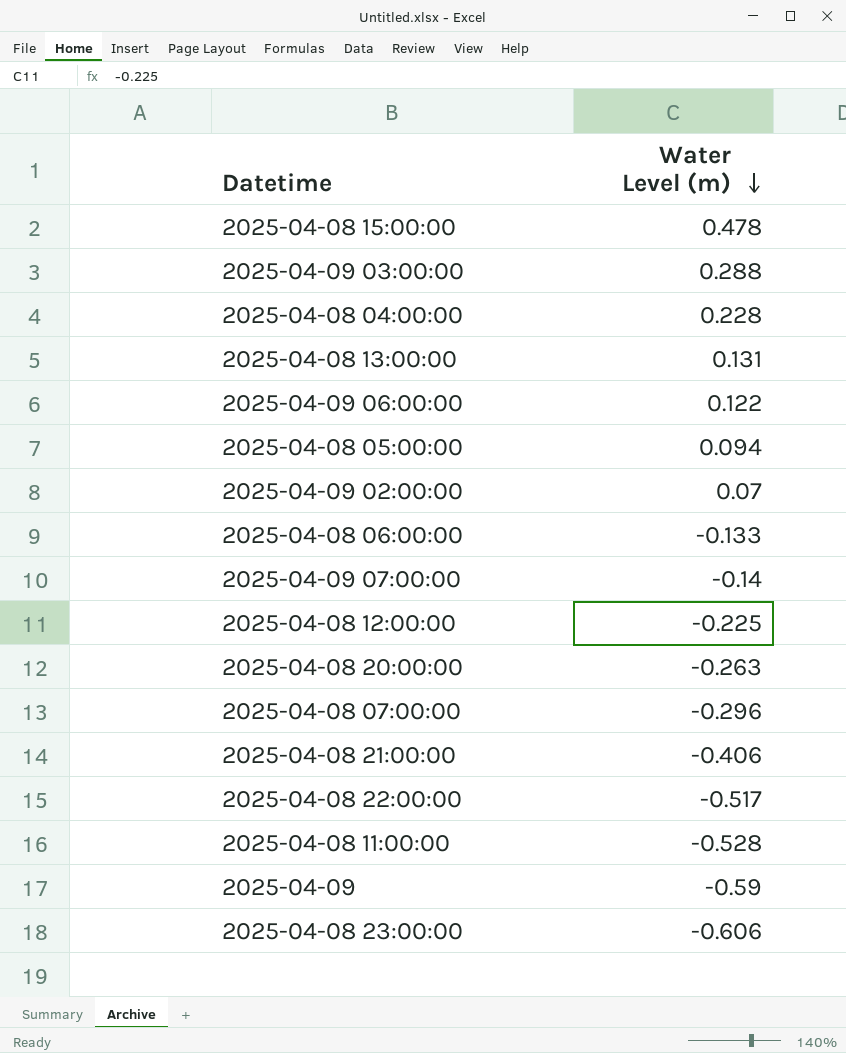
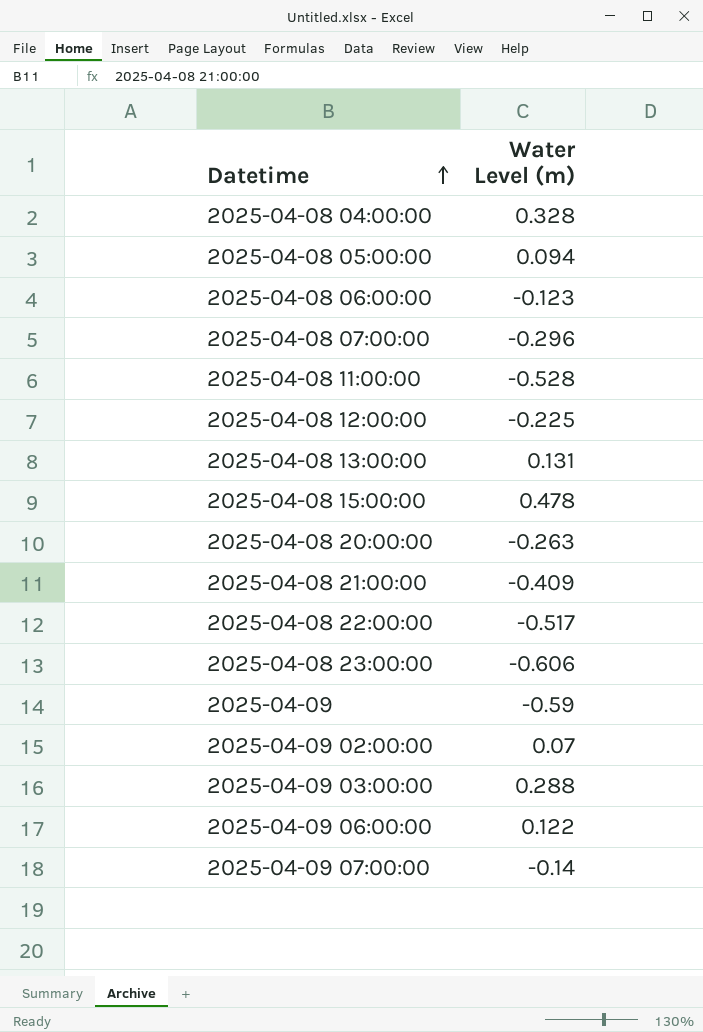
row order: Water Level (m) descending -> Datetime ascending
2025-04-08 04:00:00 | Water Level (m): 0.228 -> 0.328
2025-04-08 06:00:00 | Water Level (m): -0.133 -> -0.123
2025-04-08 21:00:00 | Water Level (m): -0.406 -> -0.409

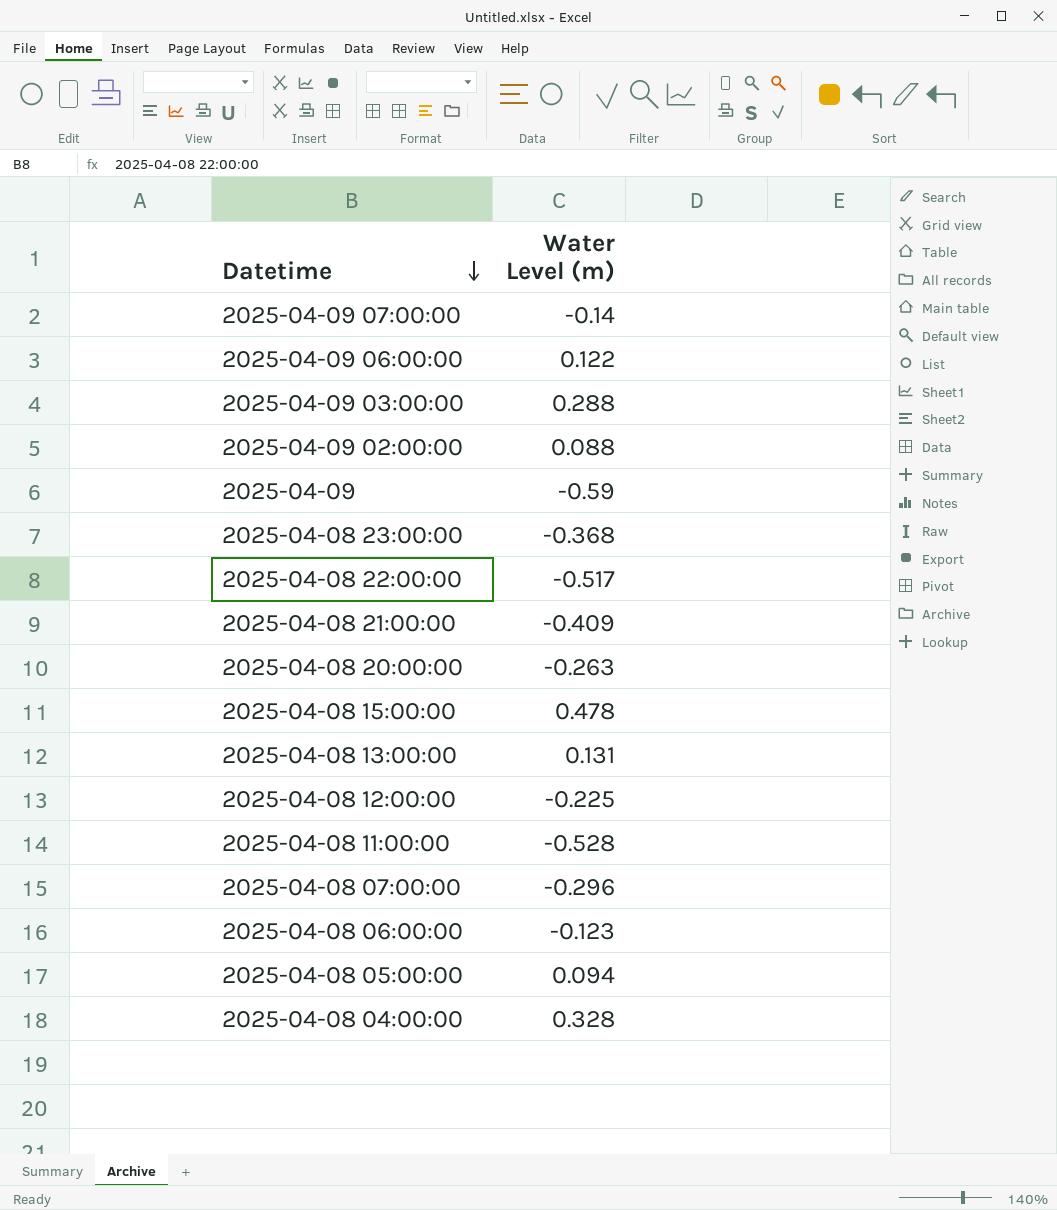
row order: Datetime ascending -> Datetime descending
2025-04-09 02:00:00 | Water Level (m): 0.07 -> 0.088
2025-04-08 23:00:00 | Water Level (m): -0.606 -> -0.368

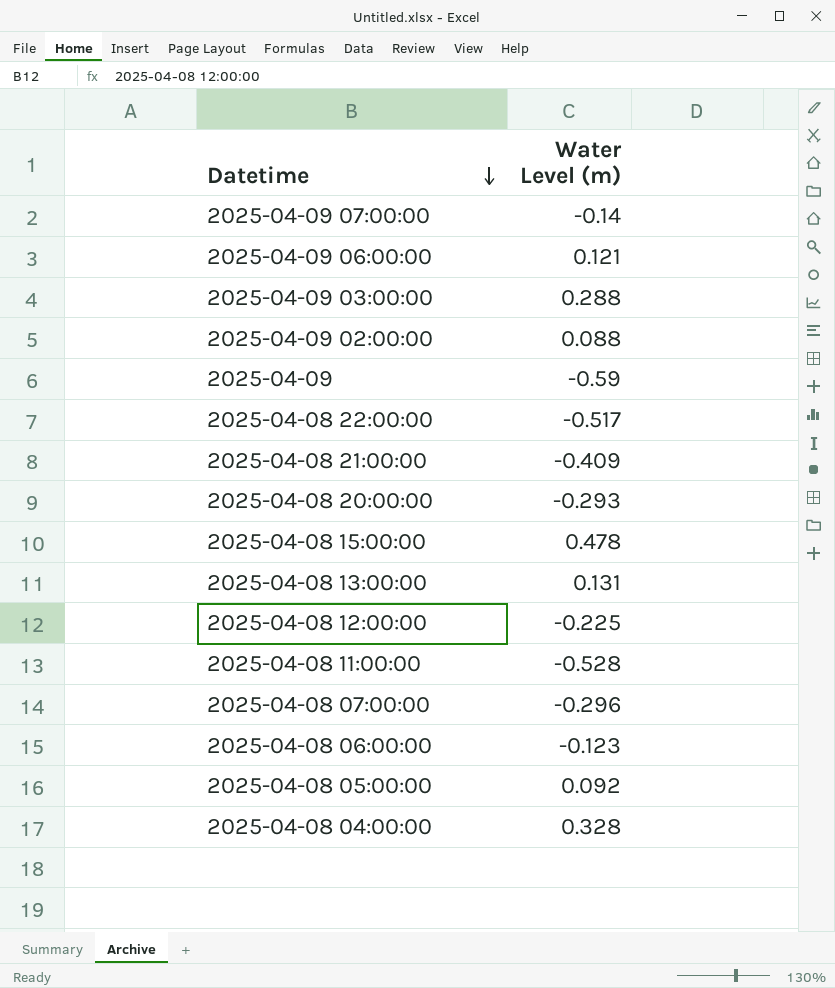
row 2025-04-08 23:00:00: -0.368 -> none
2025-04-09 06:00:00 | Water Level (m): 0.122 -> 0.121
2025-04-08 20:00:00 | Water Level (m): -0.263 -> -0.293
2025-04-08 05:00:00 | Water Level (m): 0.094 -> 0.092

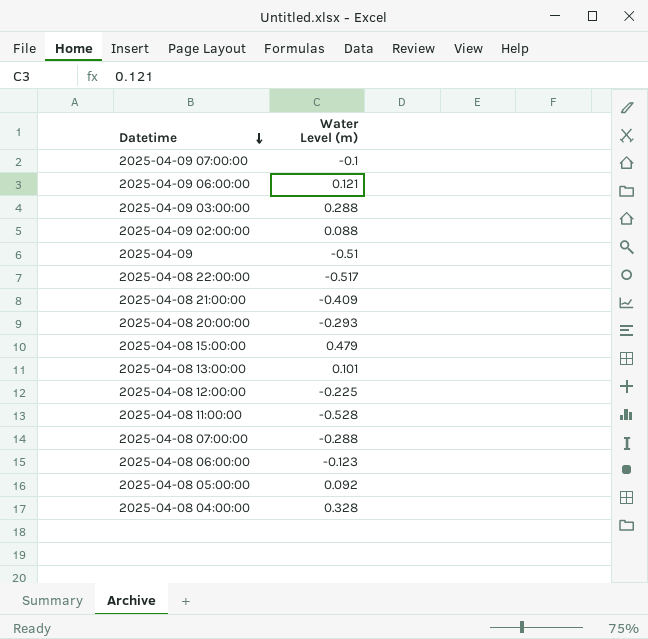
2025-04-09 07:00:00 | Water Level (m): -0.14 -> -0.1
2025-04-09 | Water Level (m): -0.59 -> -0.51
2025-04-08 15:00:00 | Water Level (m): 0.478 -> 0.479
2025-04-08 13:00:00 | Water Level (m): 0.131 -> 0.101
2025-04-08 07:00:00 | Water Level (m): -0.296 -> -0.288

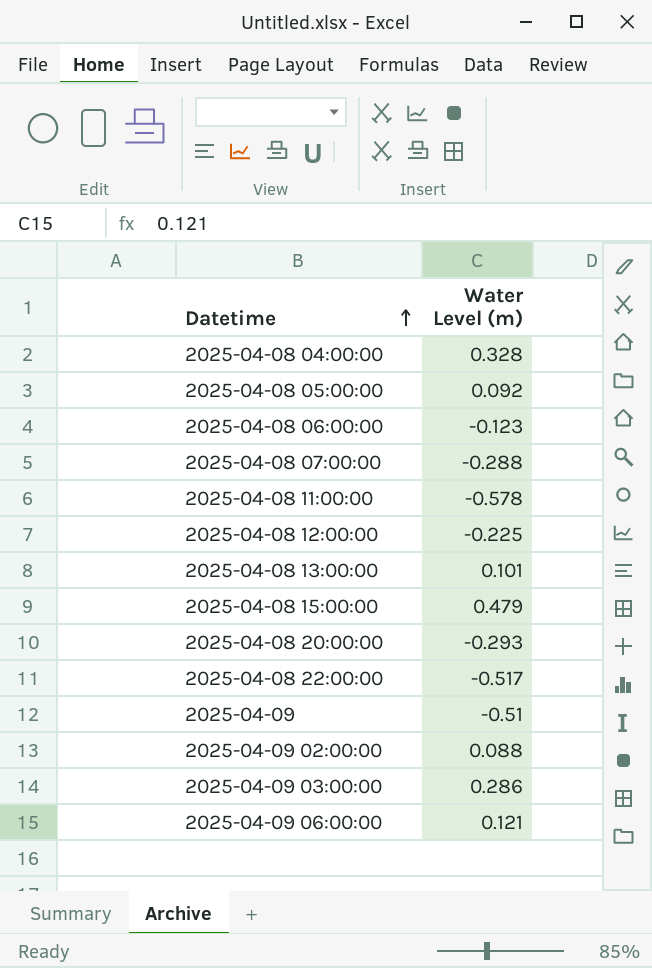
row order: Datetime descending -> Datetime ascending
row 2025-04-09 07:00:00: -0.1 -> none
row 2025-04-08 21:00:00: -0.409 -> none
2025-04-08 11:00:00 | Water Level (m): -0.528 -> -0.578
2025-04-09 03:00:00 | Water Level (m): 0.288 -> 0.286

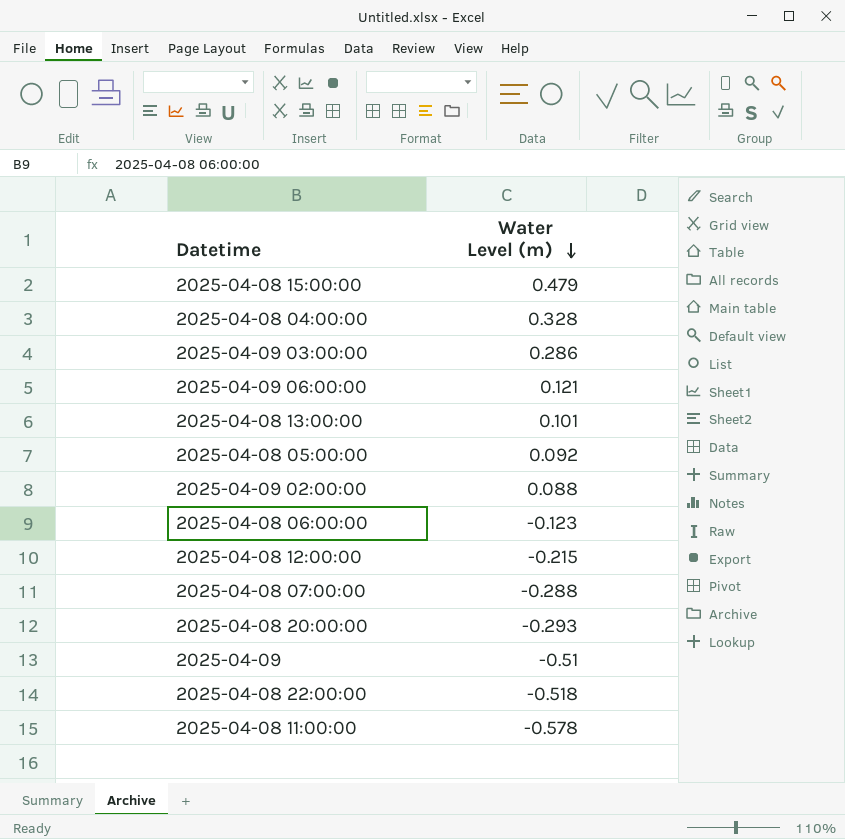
row order: Datetime ascending -> Water Level (m) descending
2025-04-08 12:00:00 | Water Level (m): -0.225 -> -0.215
2025-04-08 22:00:00 | Water Level (m): -0.517 -> -0.518

